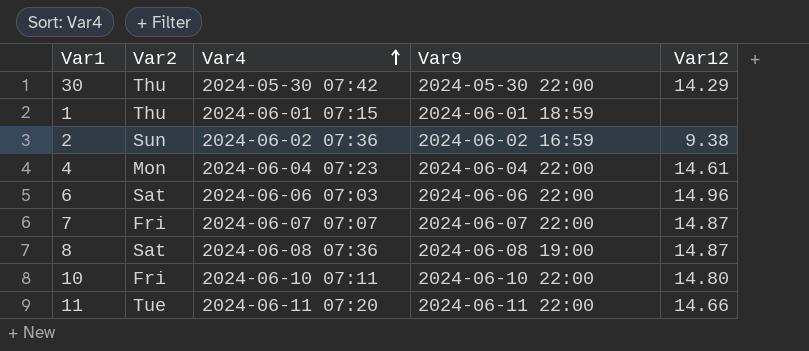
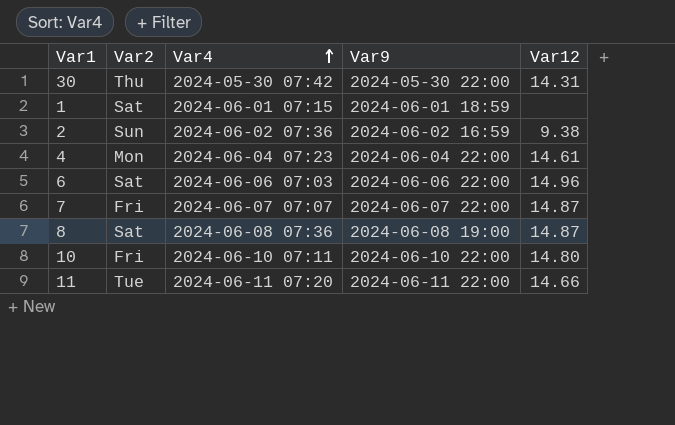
30 | Var12: 14.29 -> 14.31
1 | Var2: Thu -> Sat

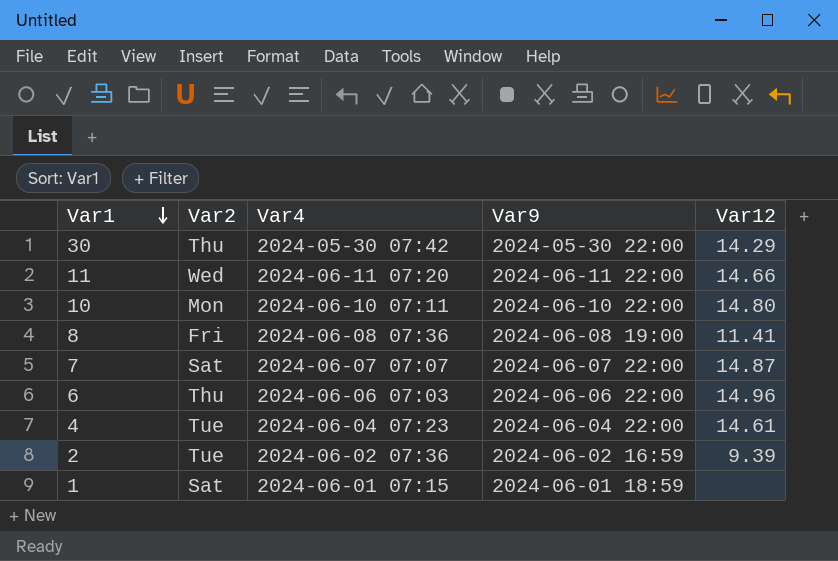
row order: Var4 ascending -> Var1 descending
30 | Var12: 14.31 -> 14.29
11 | Var2: Tue -> Wed
10 | Var2: Fri -> Mon
8 | Var2: Sat -> Fri
8 | Var12: 14.87 -> 11.41
7 | Var2: Fri -> Sat
6 | Var2: Sat -> Thu
4 | Var2: Mon -> Tue
2 | Var2: Sun -> Tue
2 | Var12: 9.38 -> 9.39

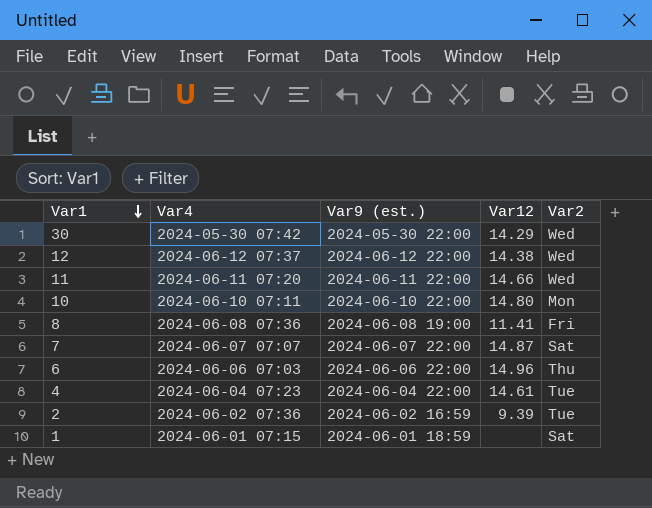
column name: Var9 -> Var9 (est.)
column Var2 | position: 2 -> 5
30 | Var2: Thu -> Wed
row 12: none -> 2024-06-12 07:37 | 2024-06-12 22:00 | 14.38 | Wed

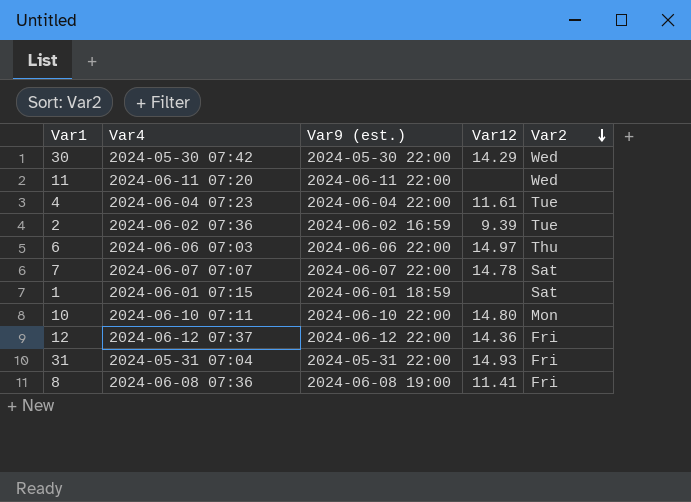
row order: Var1 descending -> Var2 descending
11 | Var12: 14.66 -> none
4 | Var12: 14.61 -> 11.61
6 | Var12: 14.96 -> 14.97
7 | Var12: 14.87 -> 14.78
12 | Var12: 14.38 -> 14.36
12 | Var2: Wed -> Fri
row 31: none -> 2024-05-31 07:04 | 2024-05-31 22:00 | 14.93 | Fri

